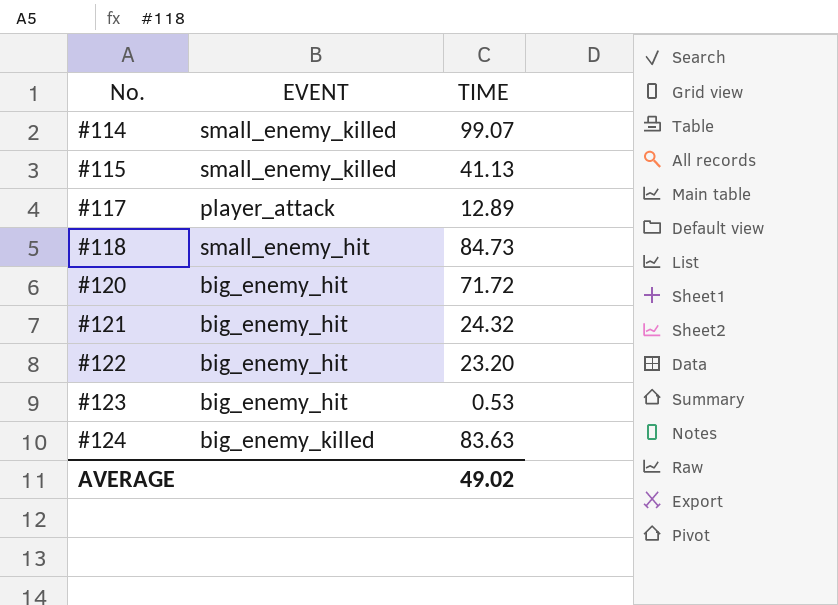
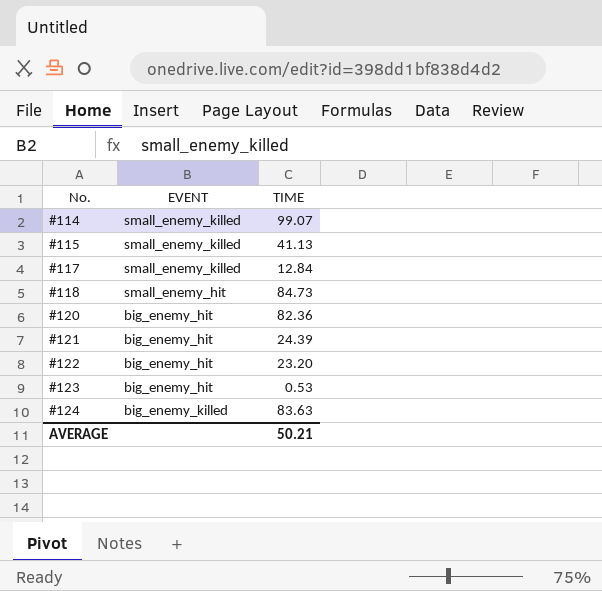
#117 | EVENT: player_attack -> small_enemy_killed
#117 | TIME: 12.89 -> 12.84
#120 | TIME: 71.72 -> 82.36
#121 | TIME: 24.32 -> 24.39
AVERAGE | TIME: 49.02 -> 50.21

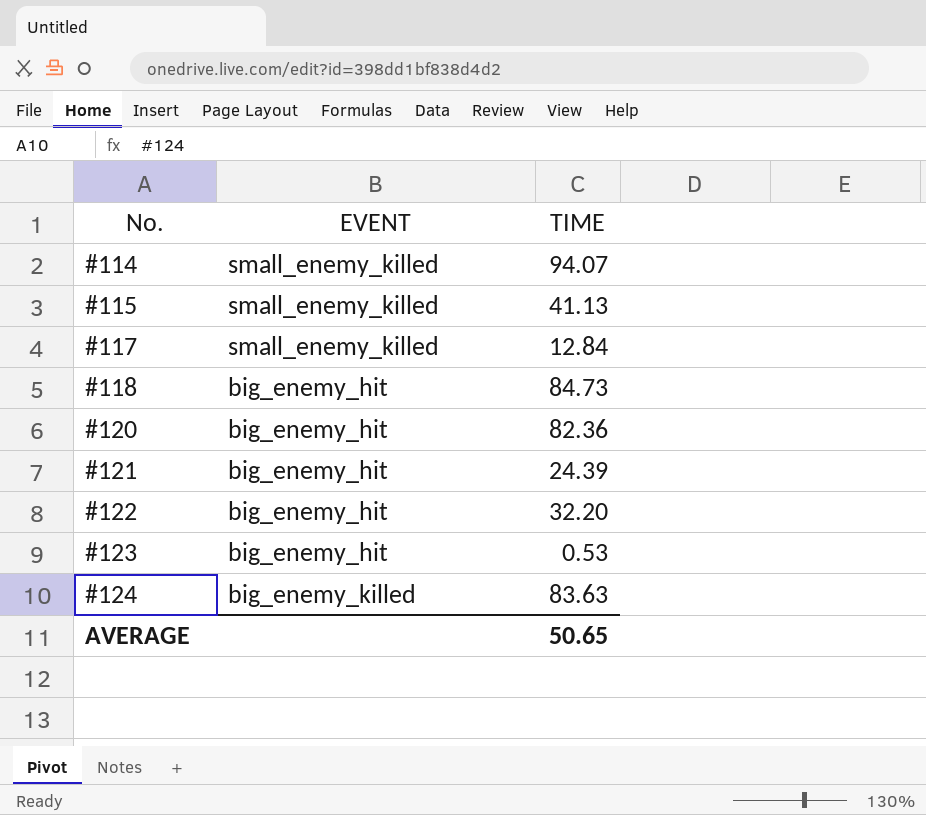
#114 | TIME: 99.07 -> 94.07
#118 | EVENT: small_enemy_hit -> big_enemy_hit
#122 | TIME: 23.20 -> 32.20
AVERAGE | TIME: 50.21 -> 50.65

